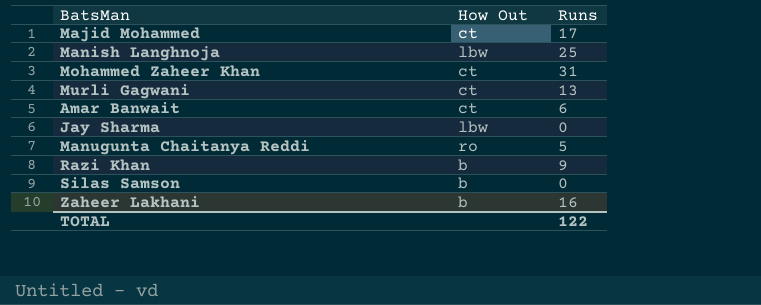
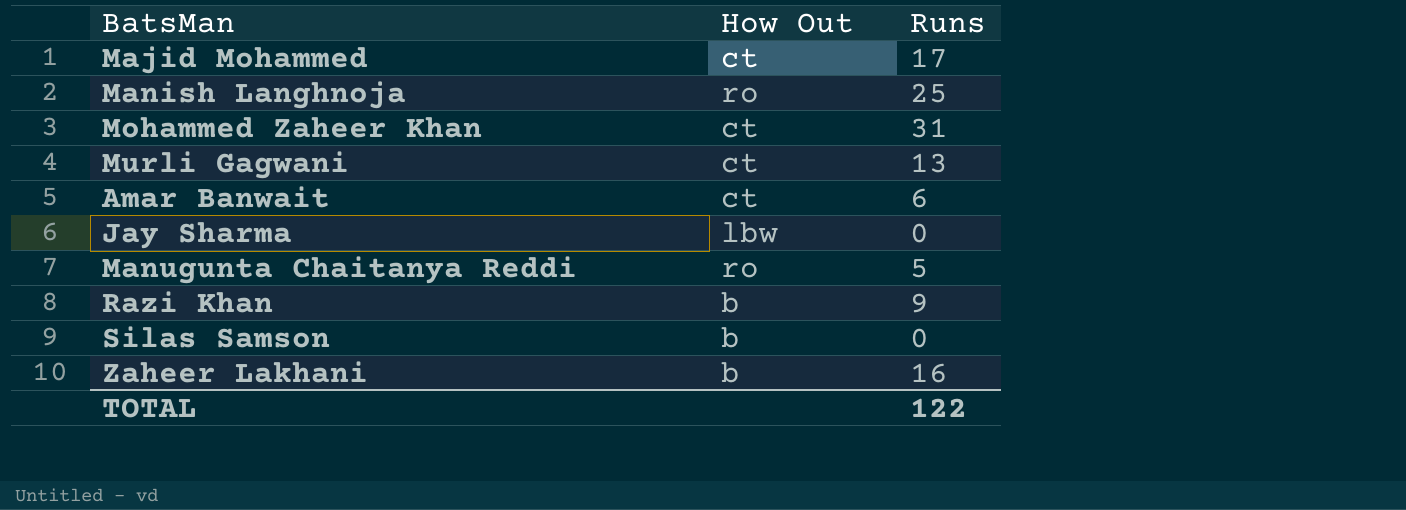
Manish Langhnoja | How Out: lbw -> ro

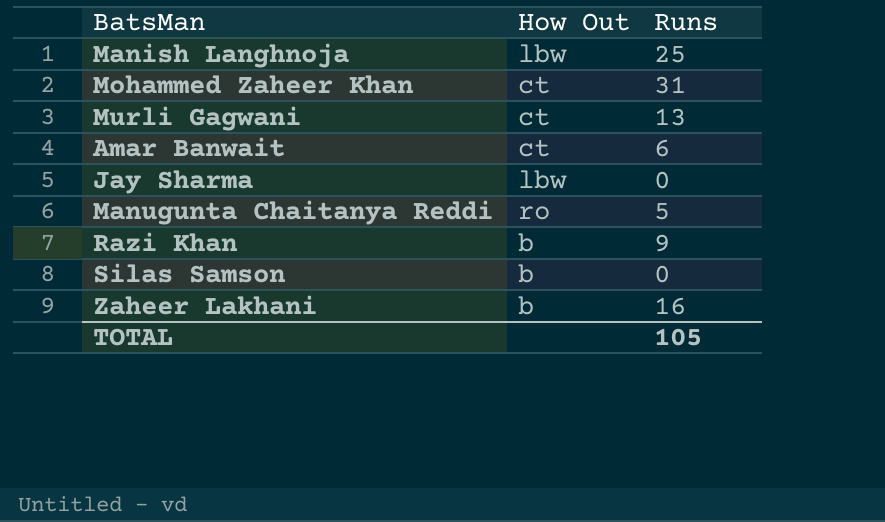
row Majid Mohammed: ct | 17 -> none
Manish Langhnoja | How Out: ro -> lbw
TOTAL | Runs: 122 -> 105

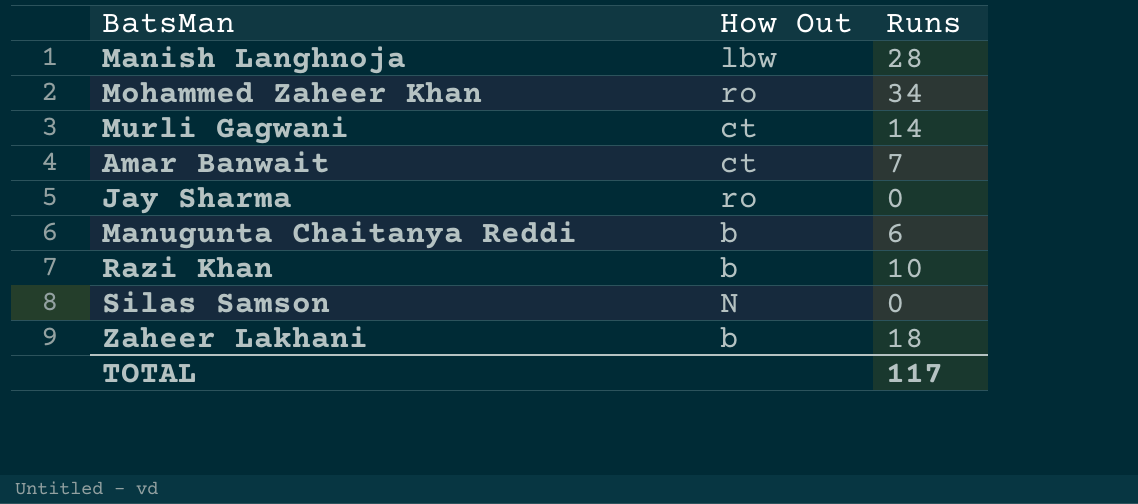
Manish Langhnoja | Runs: 25 -> 28
Mohammed Zaheer Khan | How Out: ct -> ro
Mohammed Zaheer Khan | Runs: 31 -> 34
Murli Gagwani | Runs: 13 -> 14
Amar Banwait | Runs: 6 -> 7
Jay Sharma | How Out: lbw -> ro
Manugunta Chaitanya Reddi | How Out: ro -> b
Manugunta Chaitanya Reddi | Runs: 5 -> 6
Razi Khan | Runs: 9 -> 10
Silas Samson | How Out: b -> N
Zaheer Lakhani | Runs: 16 -> 18
TOTAL | Runs: 105 -> 117

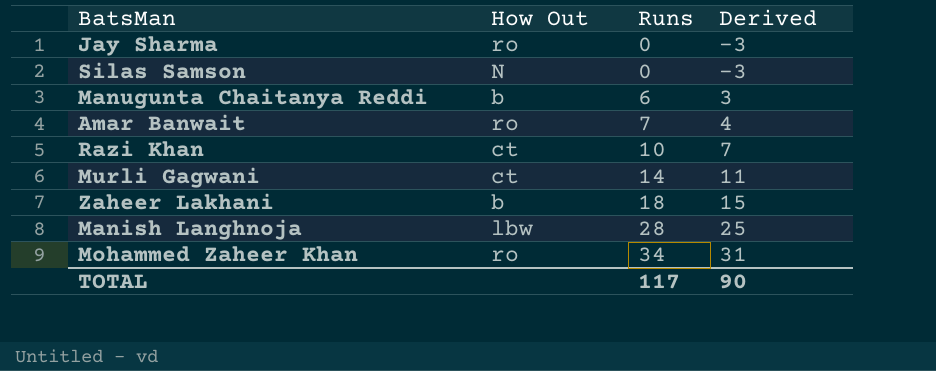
row order: none -> Runs ascending
column Derived | formula: none -> [Runs] - 3
Amar Banwait | How Out: ct -> ro
Razi Khan | How Out: b -> ct

